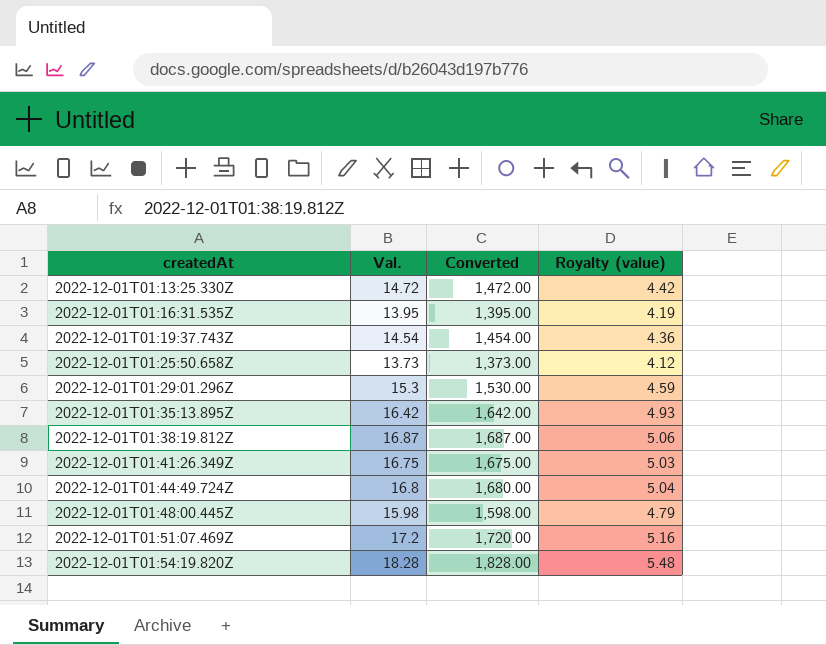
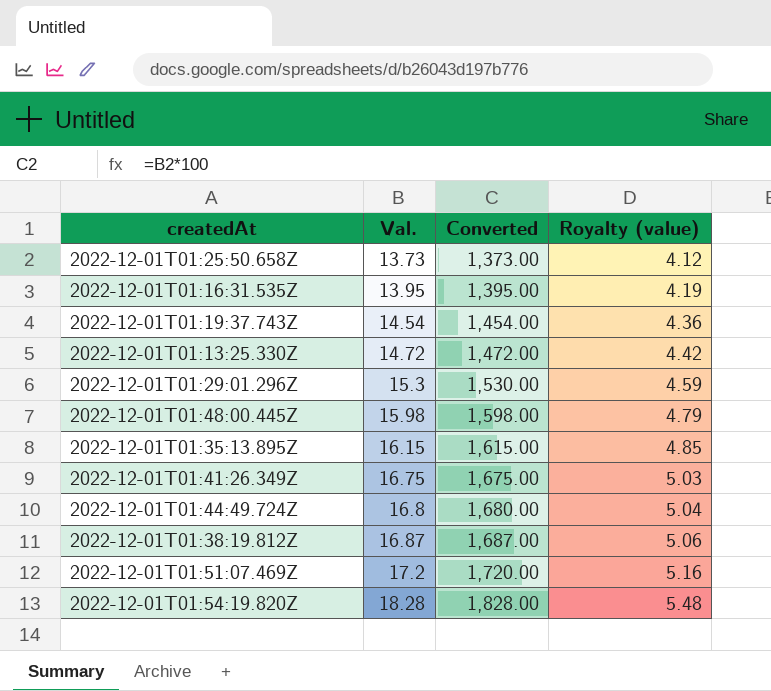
row order: createdAt ascending -> Val. ascending
2022-12-01T01:35:13.895Z | Val.: 16.42 -> 16.15
2022-12-01T01:35:13.895Z | Converted: 1,642.00 -> 1,615.00
2022-12-01T01:35:13.895Z | Royalty (value): 4.93 -> 4.85

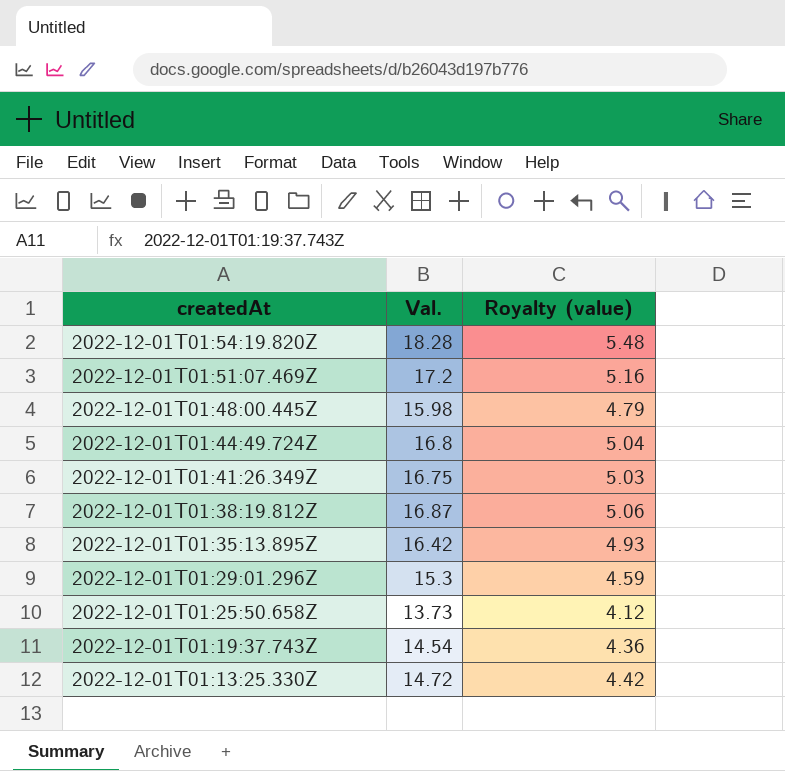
row order: Val. ascending -> createdAt descending
column Converted | formula: [Val.] * 100 -> none
row 2022-12-01T01:16:31.535Z: 13.95 | 1,395.00 | 4.19 -> none
2022-12-01T01:35:13.895Z | Val.: 16.15 -> 16.42
2022-12-01T01:35:13.895Z | Royalty (value): 4.85 -> 4.93

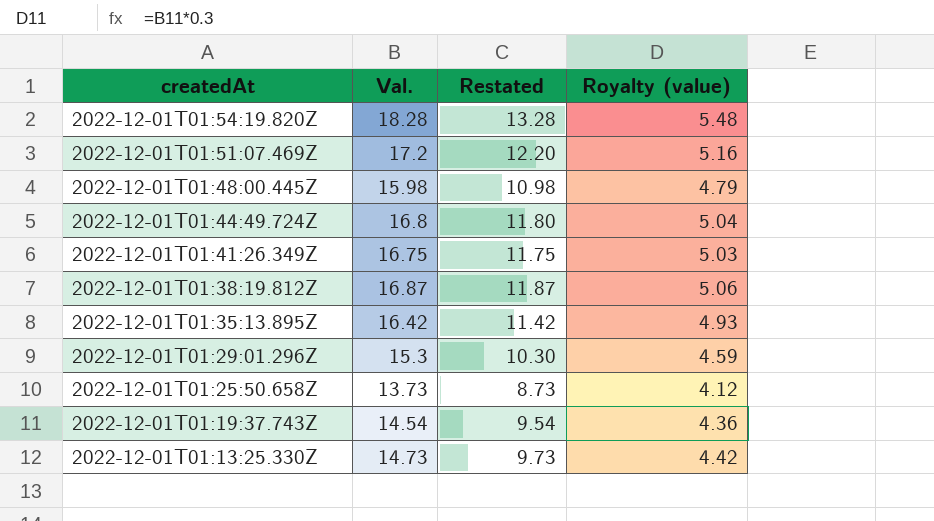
column Restated | formula: none -> [Val.] - 5
2022-12-01T01:13:25.330Z | Val.: 14.72 -> 14.73

